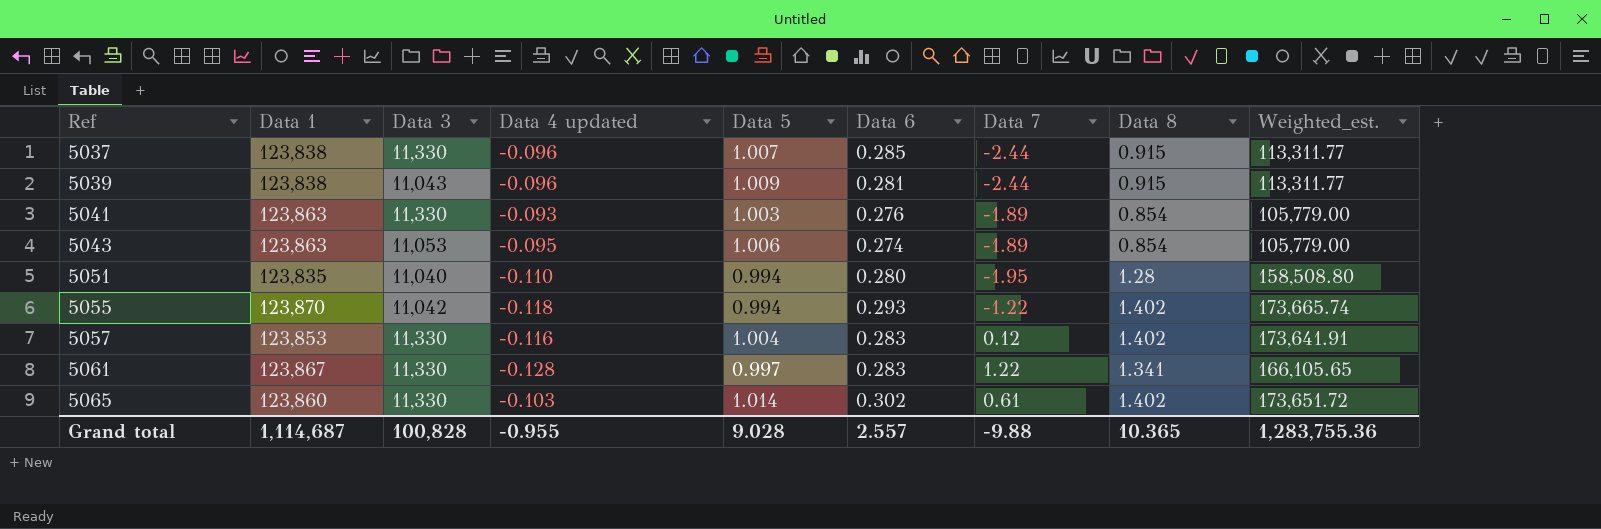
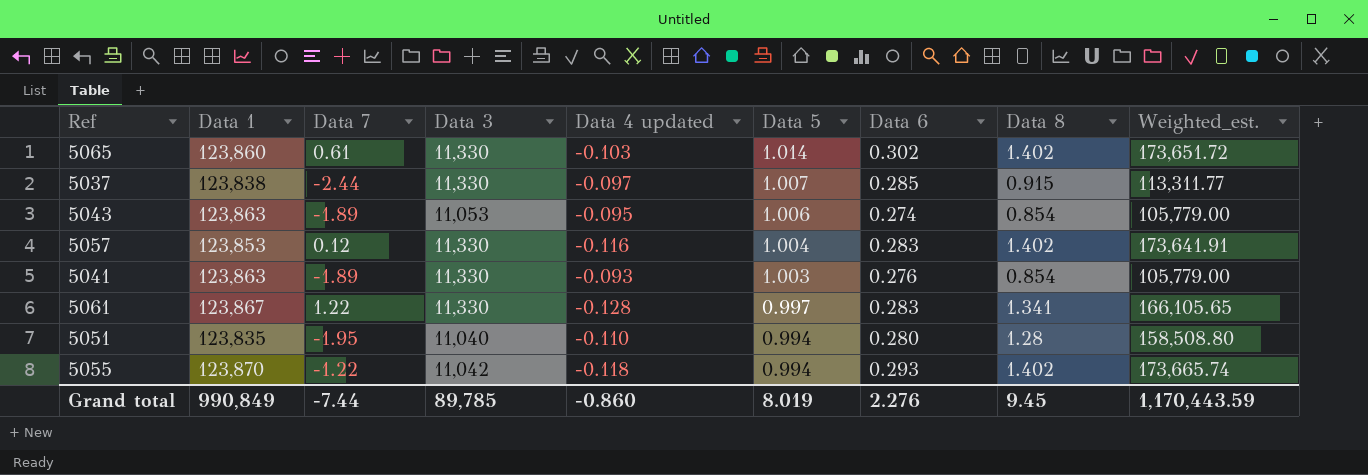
row order: Ref ascending -> Data 5 descending
column Data 7 | position: 7 -> 3
row 5039: 123,838 | 11,043 | -0.096 | 1.009 | 0.281 | -2.44 | 0.915 | 113,311.77 -> none
5037 | Data 4 updated: -0.096 -> -0.097
Grand total | Data 1: 1,114,687 -> 990,849
Grand total | Data 7: -9.88 -> -7.44
Grand total | Data 3: 100,828 -> 89,785
Grand total | Data 4 updated: -0.955 -> -0.860
Grand total | Data 5: 9.028 -> 8.019
Grand total | Data 6: 2.557 -> 2.276
Grand total | Data 8: 10.365 -> 9.45
Grand total | Weighted_est.: 1,283,755.36 -> 1,170,443.59

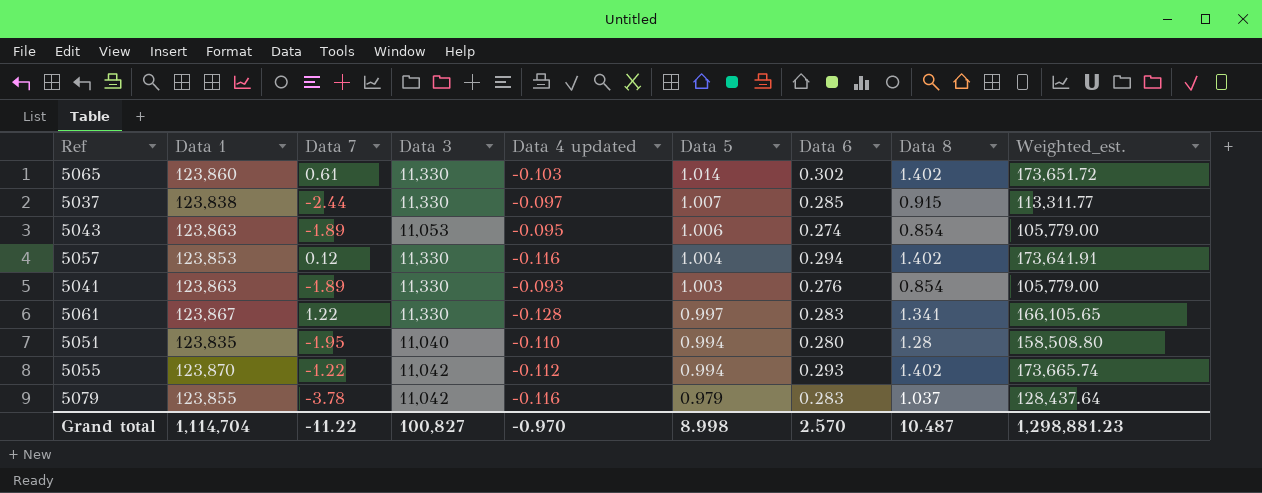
5057 | Data 6: 0.283 -> 0.294
5055 | Data 4 updated: -0.118 -> -0.112
row 5079: none -> 123,855 | -3.78 | 11,042 | -0.116 | 0.979 | 0.283 | 1.037 | 128,437.64
Grand total | Data 1: 990,849 -> 1,114,704
Grand total | Data 7: -7.44 -> -11.22
Grand total | Data 3: 89,785 -> 100,827
Grand total | Data 4 updated: -0.860 -> -0.970
Grand total | Data 5: 8.019 -> 8.998
Grand total | Data 6: 2.276 -> 2.570
Grand total | Data 8: 9.45 -> 10.487
Grand total | Weighted_est.: 1,170,443.59 -> 1,298,881.23

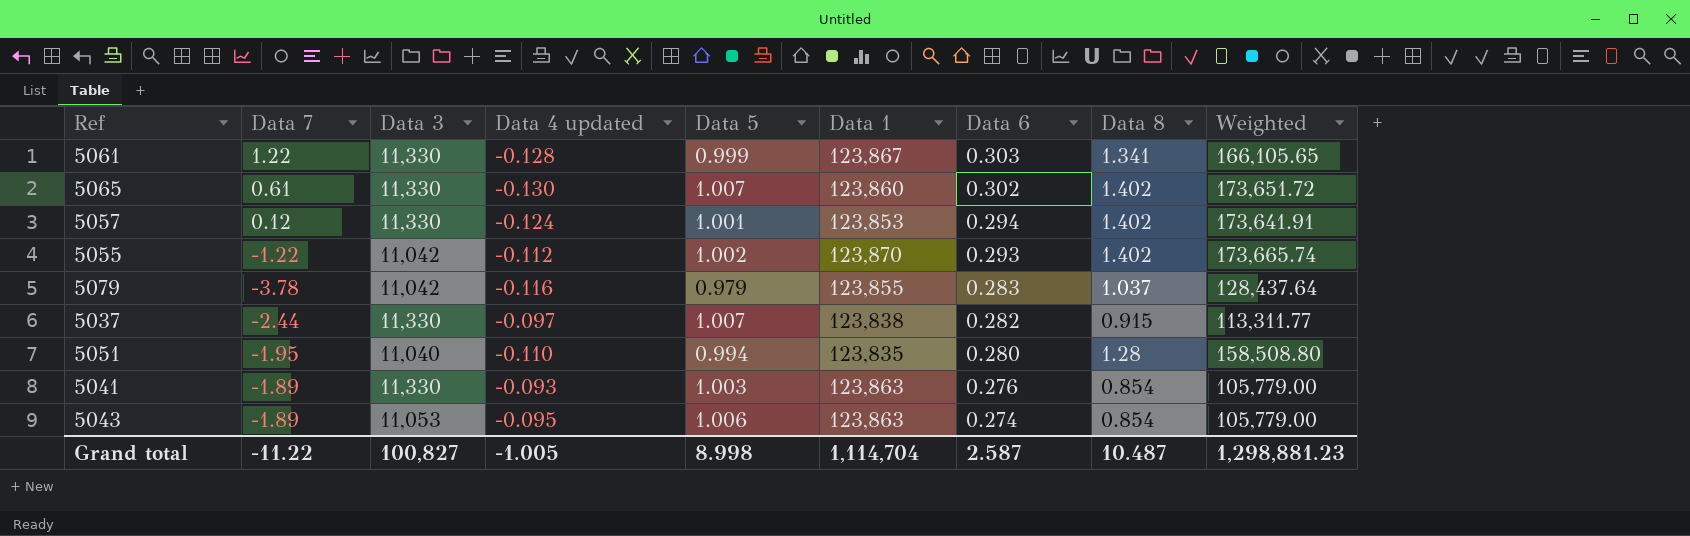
row order: Data 5 descending -> Data 6 descending
column Data 1 | position: 2 -> 6
column name: Weighted_est. -> Weighted
5061 | Data 5: 0.997 -> 0.999
5061 | Data 6: 0.283 -> 0.303
5065 | Data 4 updated: -0.103 -> -0.130
5065 | Data 5: 1.014 -> 1.007
5057 | Data 4 updated: -0.116 -> -0.124
5057 | Data 5: 1.004 -> 1.001
5055 | Data 5: 0.994 -> 1.002
5037 | Data 6: 0.285 -> 0.282
Grand total | Data 4 updated: -0.970 -> -1.005
Grand total | Data 6: 2.570 -> 2.587

